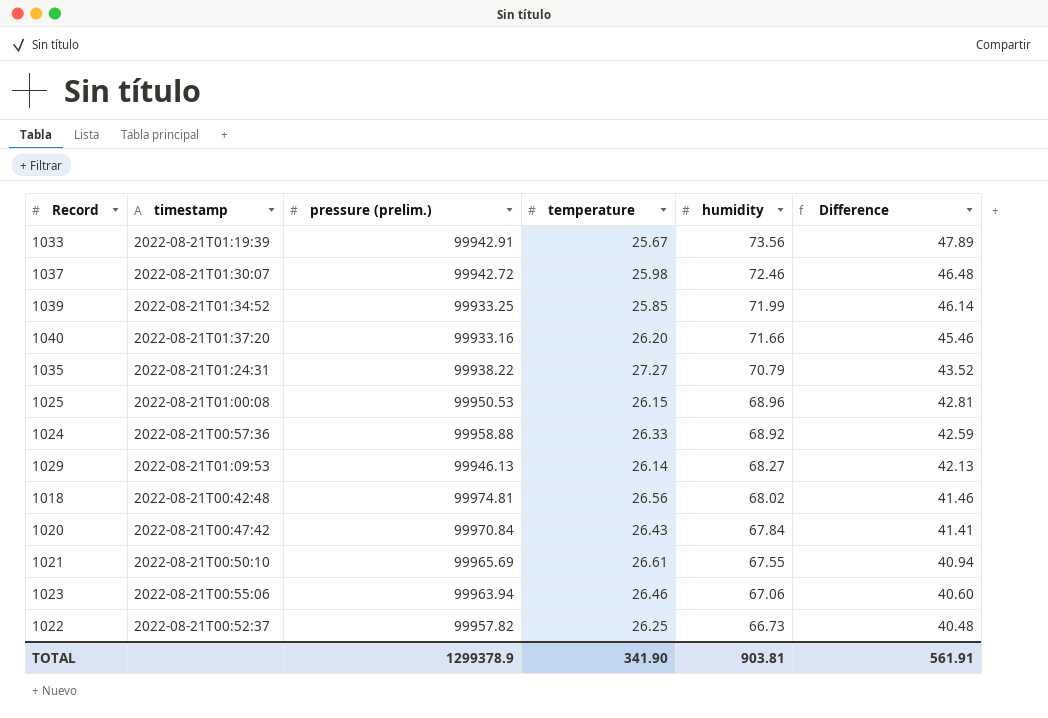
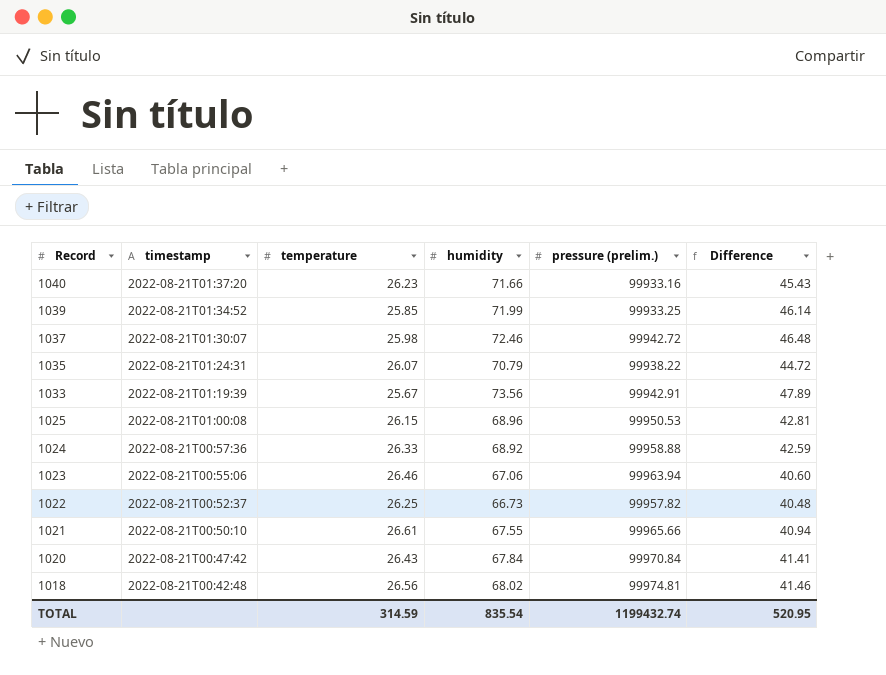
row order: humidity descending -> Record descending
column pressure (prelim.) | position: 3 -> 5
row 1029: 2022-08-21T01:09:53 | 99946.13 | 26.14 | 68.27 | 42.13 -> none
1040 | temperature: 26.20 -> 26.23
1040 | Difference: 45.46 -> 45.43
1035 | temperature: 27.27 -> 26.07
1035 | Difference: 43.52 -> 44.72
1021 | pressure (prelim.): 99965.69 -> 99965.66
TOTAL | temperature: 341.90 -> 314.59
TOTAL | humidity: 903.81 -> 835.54
TOTAL | pressure (prelim.): 1299378.9 -> 1199432.74
TOTAL | Difference: 561.91 -> 520.95

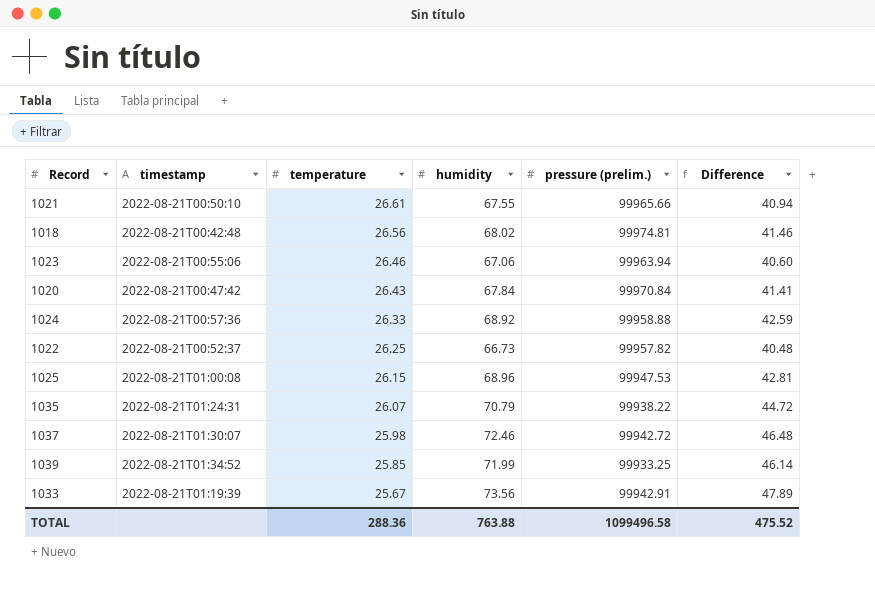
row order: Record descending -> temperature descending
row 1040: 2022-08-21T01:37:20 | 26.23 | 71.66 | 99933.16 | 45.43 -> none
1025 | pressure (prelim.): 99950.53 -> 99947.53
TOTAL | temperature: 314.59 -> 288.36
TOTAL | humidity: 835.54 -> 763.88
TOTAL | pressure (prelim.): 1199432.74 -> 1099496.58
TOTAL | Difference: 520.95 -> 475.52

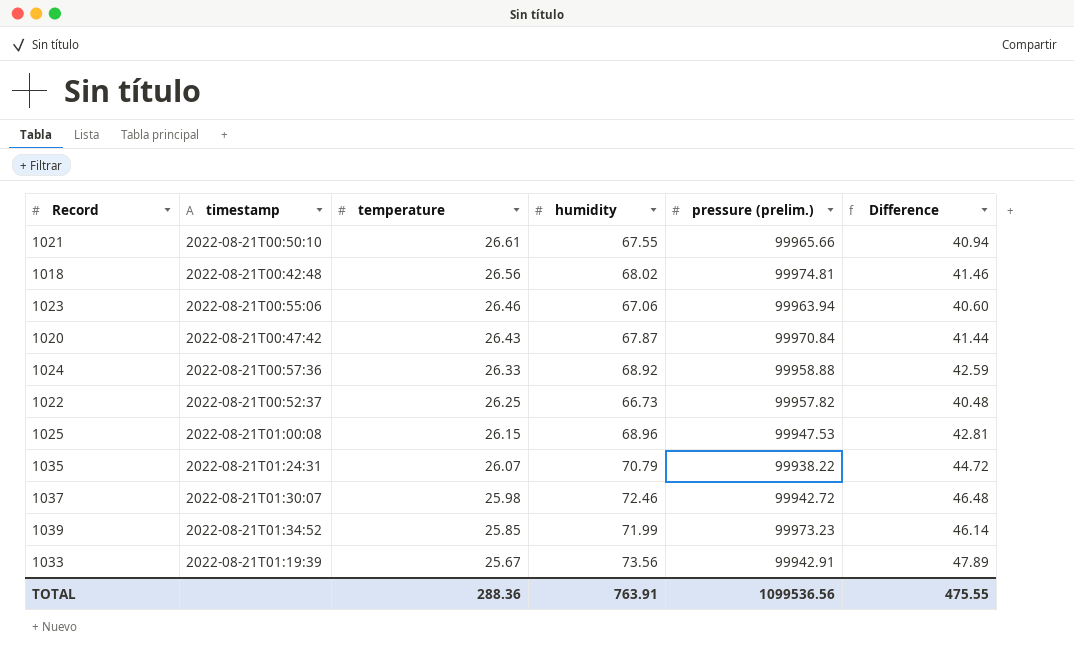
1020 | humidity: 67.84 -> 67.87
1020 | Difference: 41.41 -> 41.44
1039 | pressure (prelim.): 99933.25 -> 99973.23
TOTAL | humidity: 763.88 -> 763.91
TOTAL | pressure (prelim.): 1099496.58 -> 1099536.56
TOTAL | Difference: 475.52 -> 475.55

